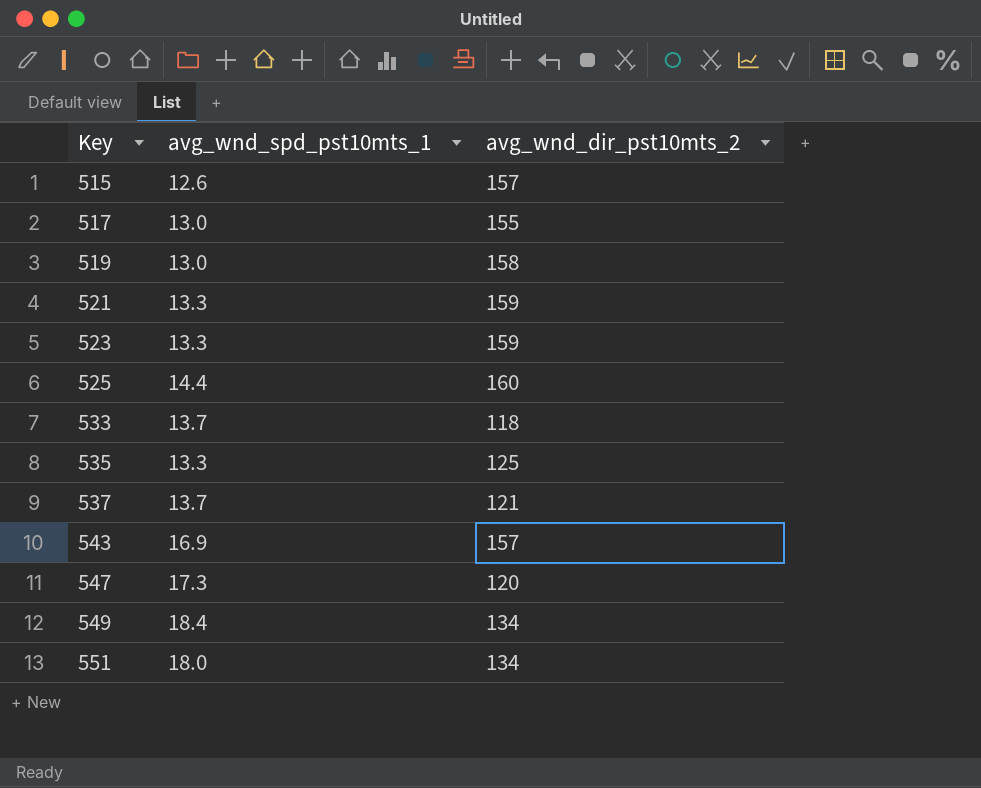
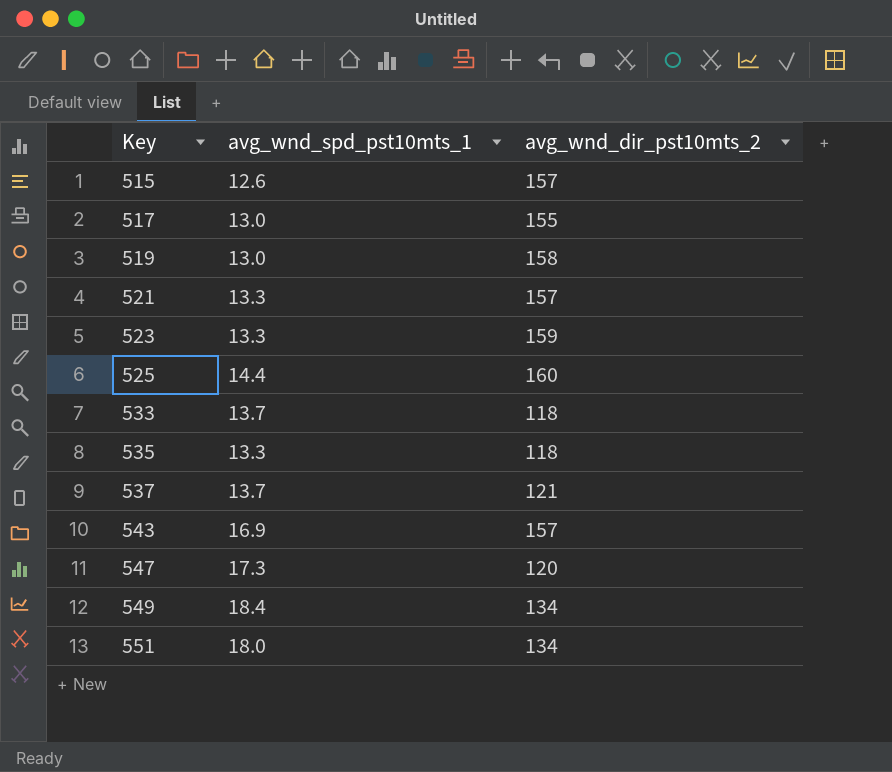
521 | avg_wnd_dir_pst10mts_2: 159 -> 157
535 | avg_wnd_dir_pst10mts_2: 125 -> 118

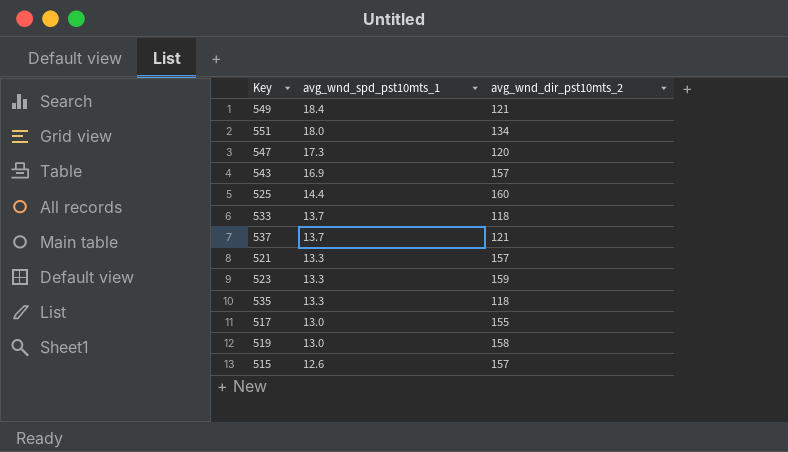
row order: Key ascending -> avg_wnd_spd_pst10mts_1 descending
549 | avg_wnd_dir_pst10mts_2: 134 -> 121

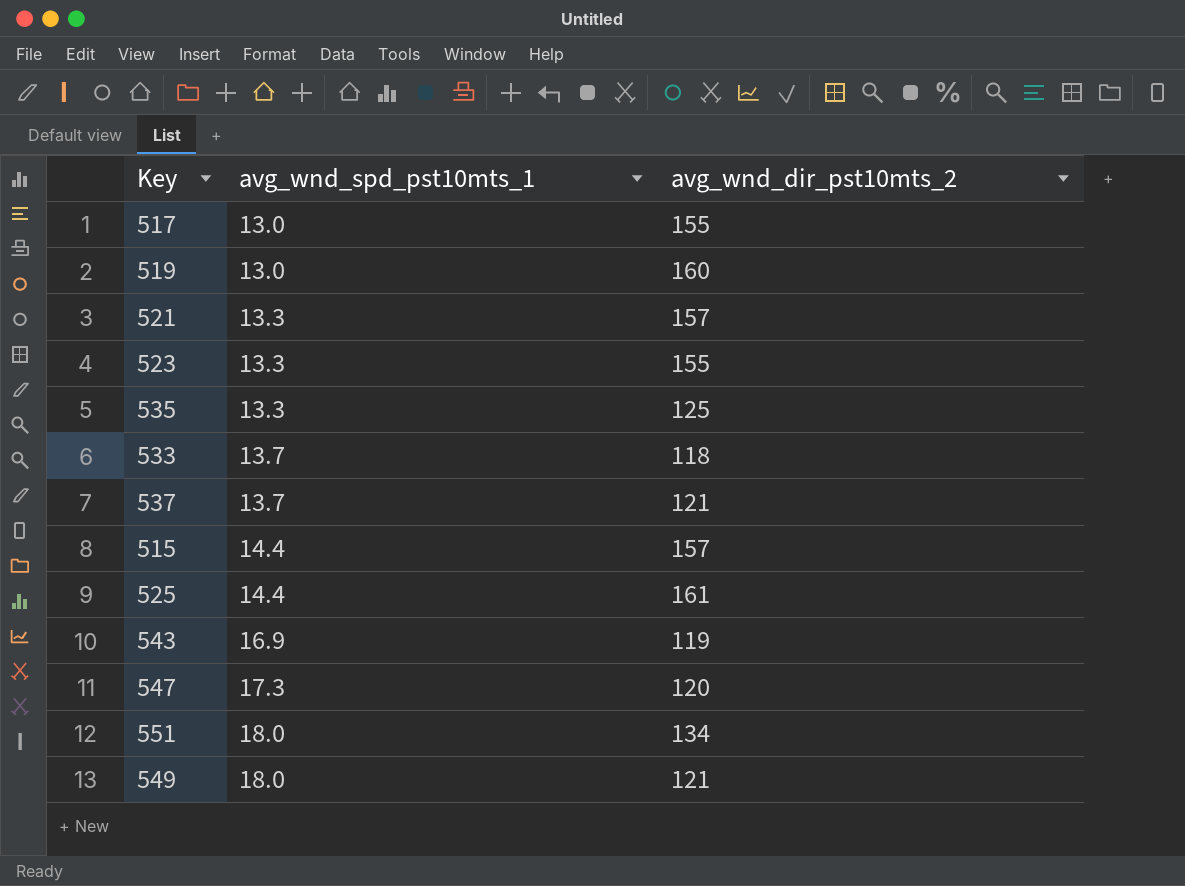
row order: avg_wnd_spd_pst10mts_1 descending -> avg_wnd_spd_pst10mts_1 ascending
519 | avg_wnd_dir_pst10mts_2: 158 -> 160
523 | avg_wnd_dir_pst10mts_2: 159 -> 155
535 | avg_wnd_dir_pst10mts_2: 118 -> 125
515 | avg_wnd_spd_pst10mts_1: 12.6 -> 14.4
525 | avg_wnd_dir_pst10mts_2: 160 -> 161
543 | avg_wnd_dir_pst10mts_2: 157 -> 119
549 | avg_wnd_spd_pst10mts_1: 18.4 -> 18.0

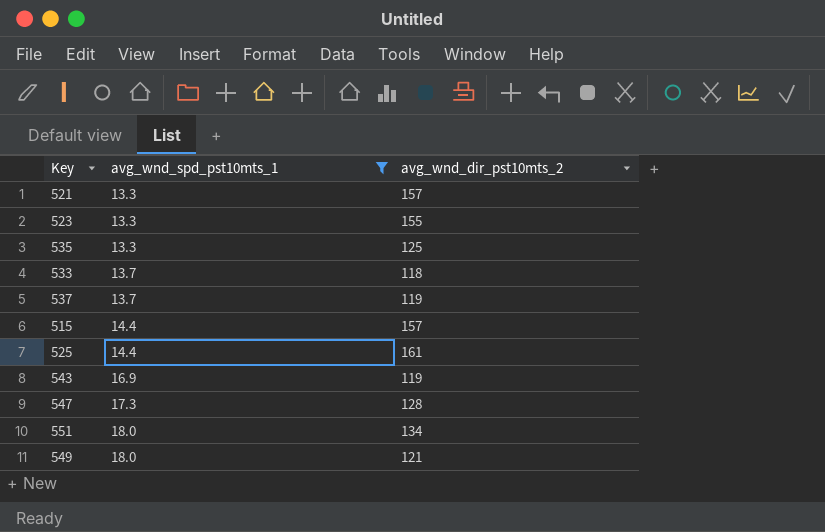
filter: none -> avg_wnd_spd_pst10mts_1 != 13.0
537 | avg_wnd_dir_pst10mts_2: 121 -> 119
547 | avg_wnd_dir_pst10mts_2: 120 -> 128

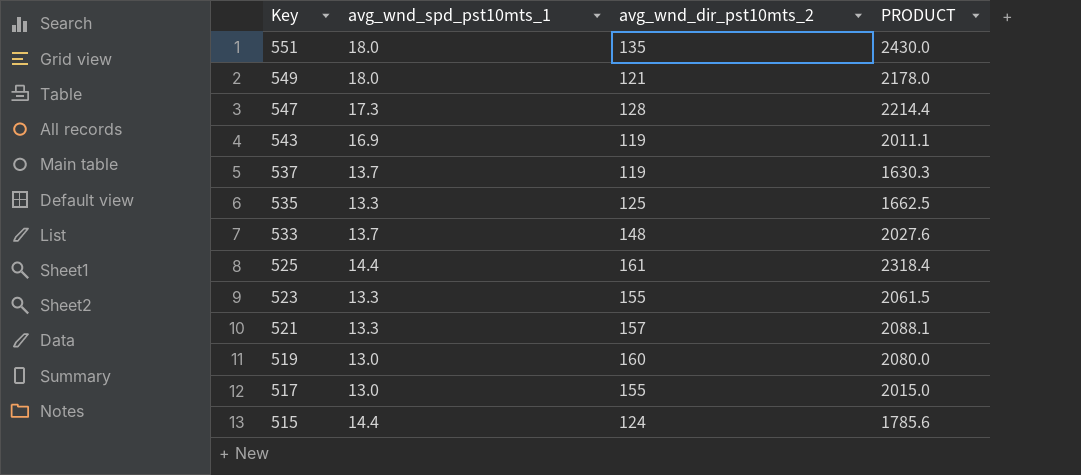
filter: avg_wnd_spd_pst10mts_1 != 13.0 -> none
row order: avg_wnd_spd_pst10mts_1 ascending -> Key descending
column PRODUCT | formula: none -> [avg_wnd_spd_pst10mts_1] * [avg_wnd_dir_pst10mts_2]
551 | avg_wnd_dir_pst10mts_2: 134 -> 135
533 | avg_wnd_dir_pst10mts_2: 118 -> 148
515 | avg_wnd_dir_pst10mts_2: 157 -> 124

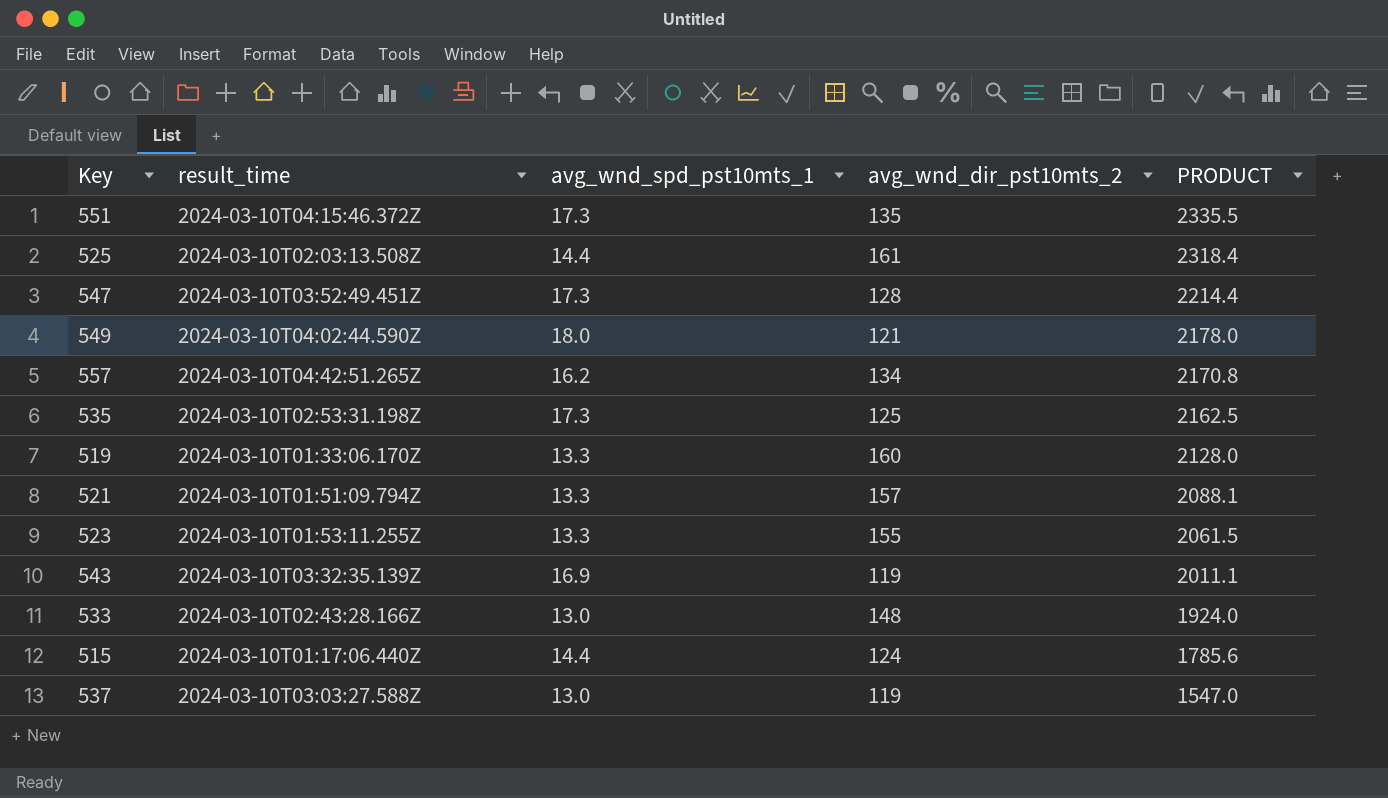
row order: Key descending -> PRODUCT descending
column result_time | position: none -> 2
row 517: 13.0 | 155 | 2015.0 -> none
551 | avg_wnd_spd_pst10mts_1: 18.0 -> 17.3
551 | PRODUCT: 2430.0 -> 2335.5
row 557: none -> 2024-03-10T04:42:51.265Z | 16.2 | 134 | 2170.8
535 | avg_wnd_spd_pst10mts_1: 13.3 -> 17.3
535 | PRODUCT: 1662.5 -> 2162.5
519 | avg_wnd_spd_pst10mts_1: 13.0 -> 13.3
519 | PRODUCT: 2080.0 -> 2128.0
533 | avg_wnd_spd_pst10mts_1: 13.7 -> 13.0
533 | PRODUCT: 2027.6 -> 1924.0
537 | avg_wnd_spd_pst10mts_1: 13.7 -> 13.0
537 | PRODUCT: 1630.3 -> 1547.0

